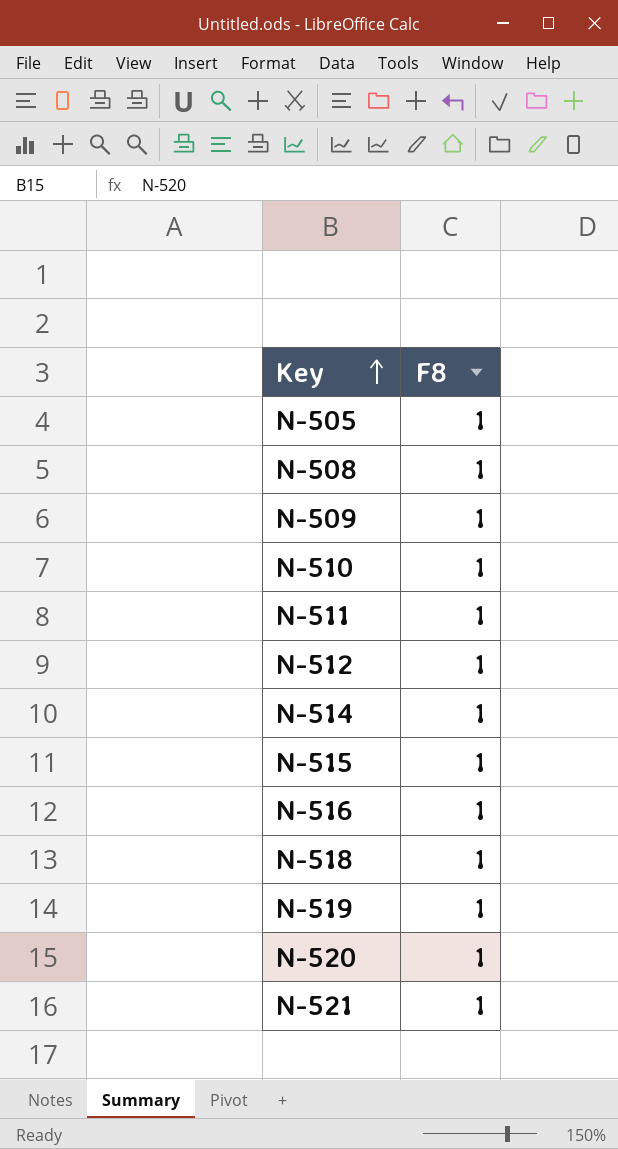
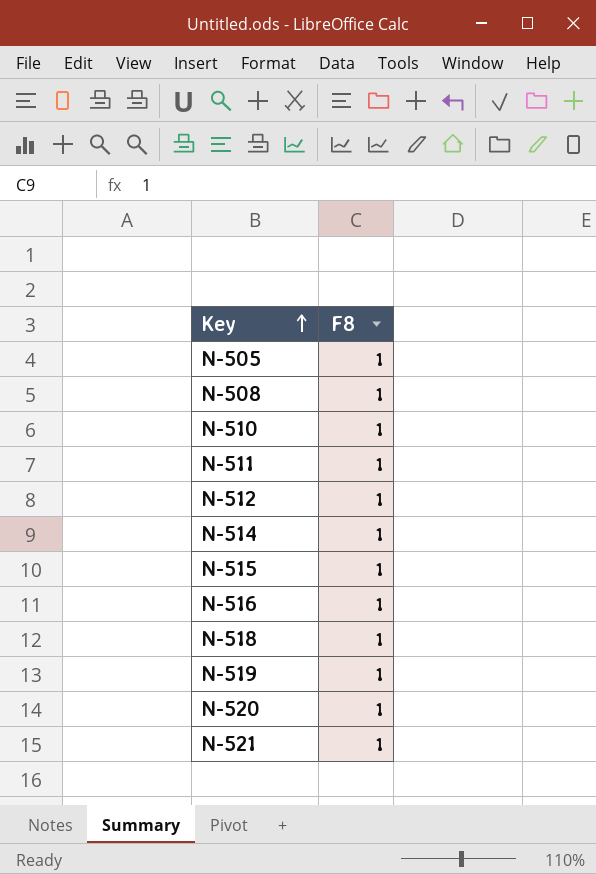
row N-509: 1 -> none

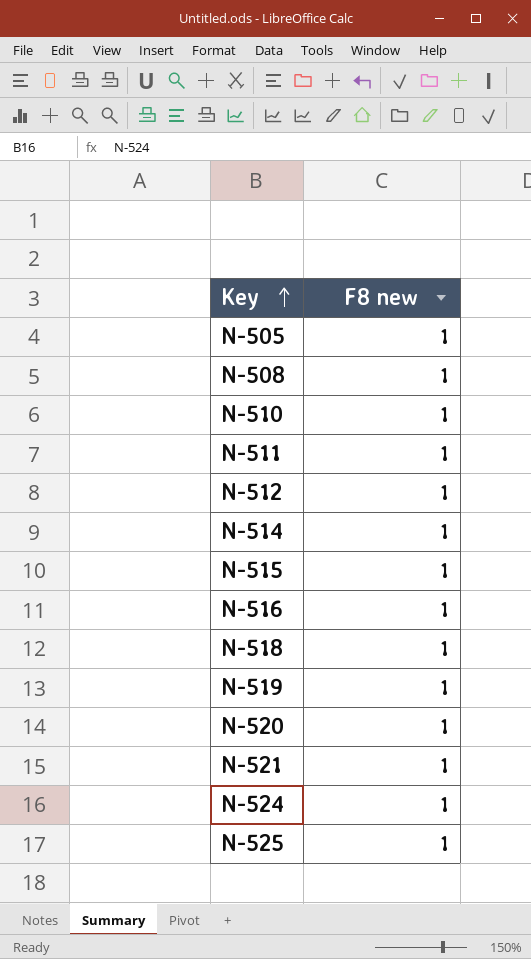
column name: F8 -> F8 new
row N-524: none -> 1
row N-525: none -> 1

